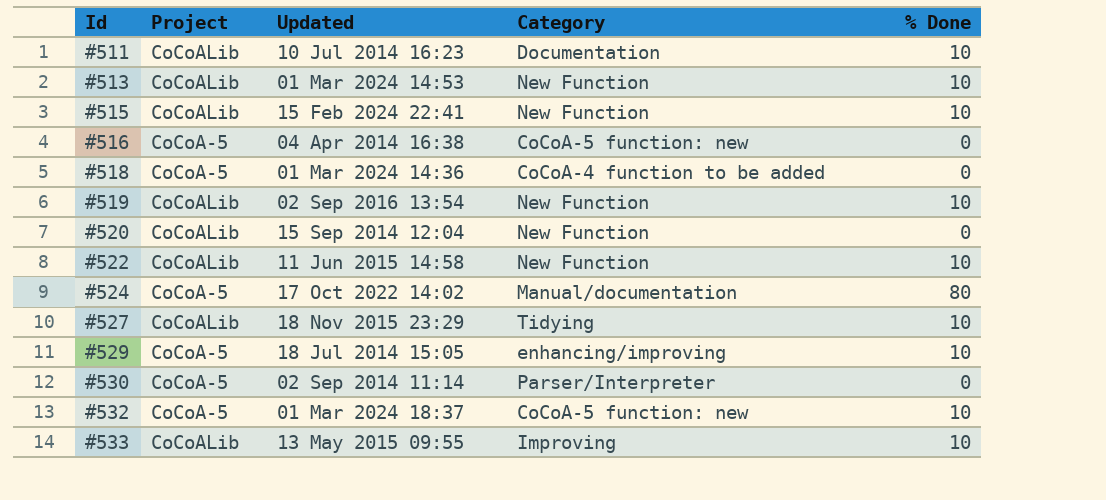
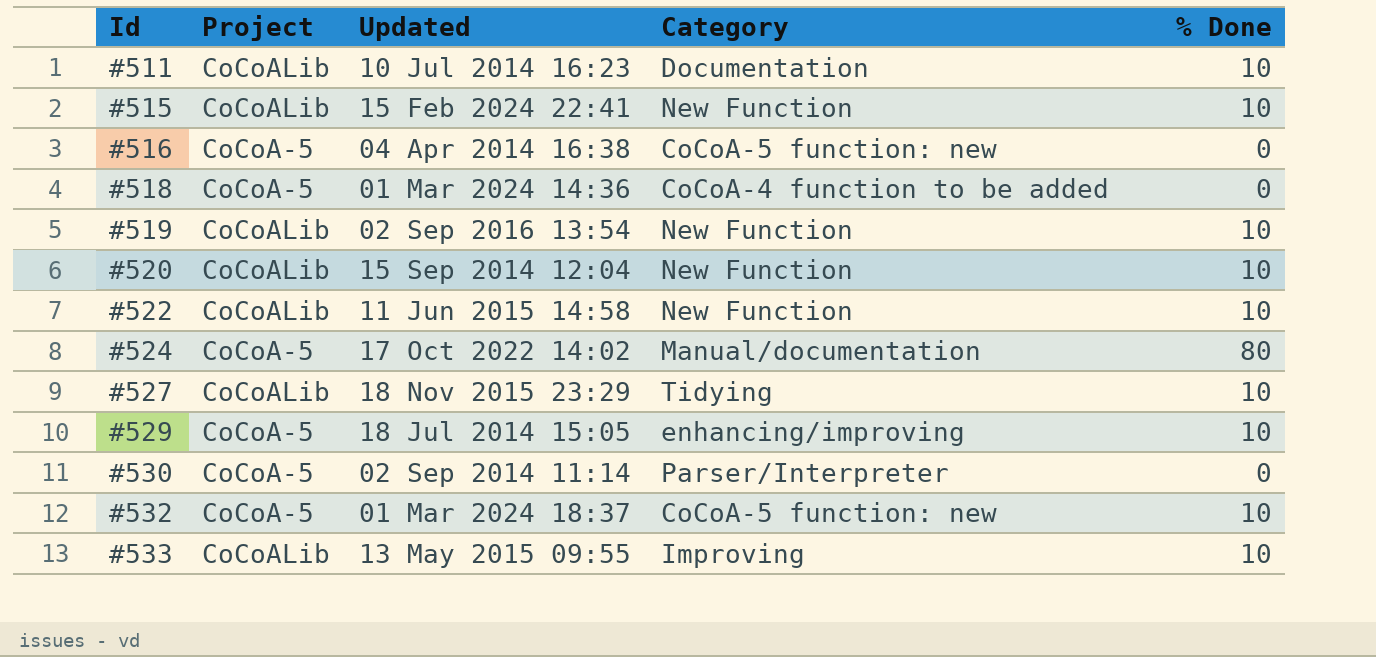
row #513: CoCoALib | 01 Mar 2024 14:53 | New Function | 10 -> none
#520 | % Done: 0 -> 10

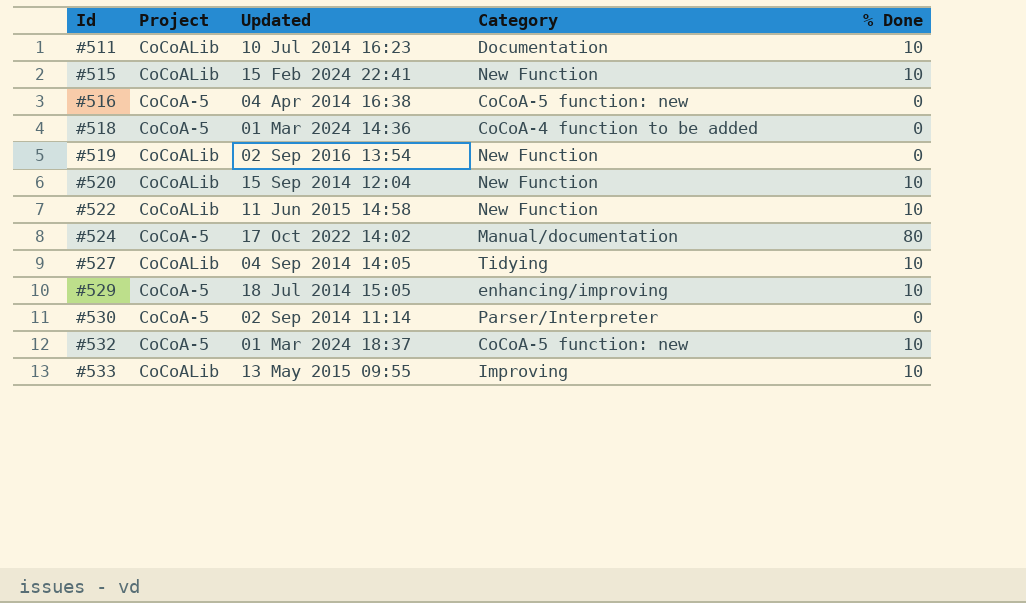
#519 | % Done: 10 -> 0
#527 | Updated: 18 Nov 2015 23:29 -> 04 Sep 2014 14:05

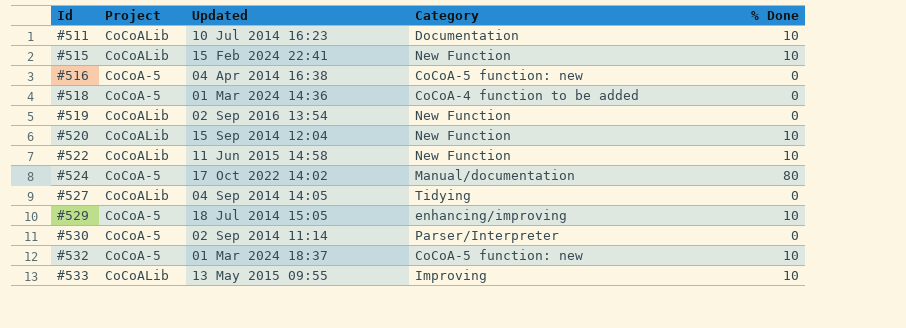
#527 | % Done: 10 -> 0

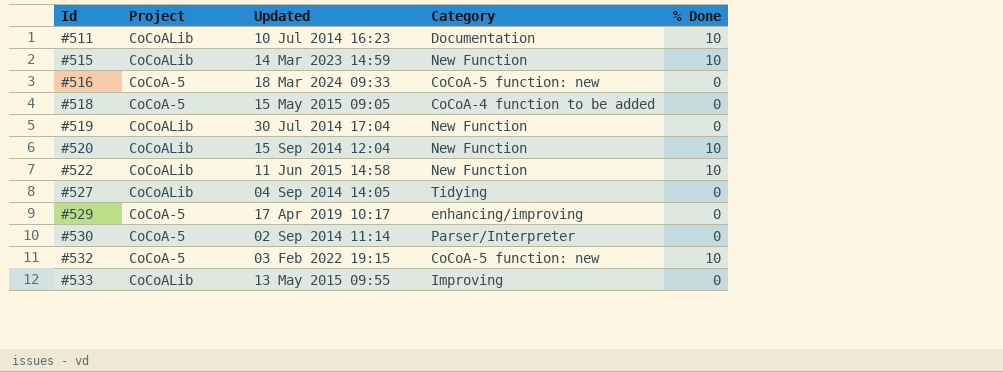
row #524: CoCoA-5 | 17 Oct 2022 14:02 | Manual/documentation | 80 -> none
#515 | Updated: 15 Feb 2024 22:41 -> 14 Mar 2023 14:59
#516 | Updated: 04 Apr 2014 16:38 -> 18 Mar 2024 09:33
#518 | Updated: 01 Mar 2024 14:36 -> 15 May 2015 09:05
#519 | Updated: 02 Sep 2016 13:54 -> 30 Jul 2014 17:04
#529 | Updated: 18 Jul 2014 15:05 -> 17 Apr 2019 10:17
#529 | % Done: 10 -> 0
#532 | Updated: 01 Mar 2024 18:37 -> 03 Feb 2022 19:15
#533 | % Done: 10 -> 0

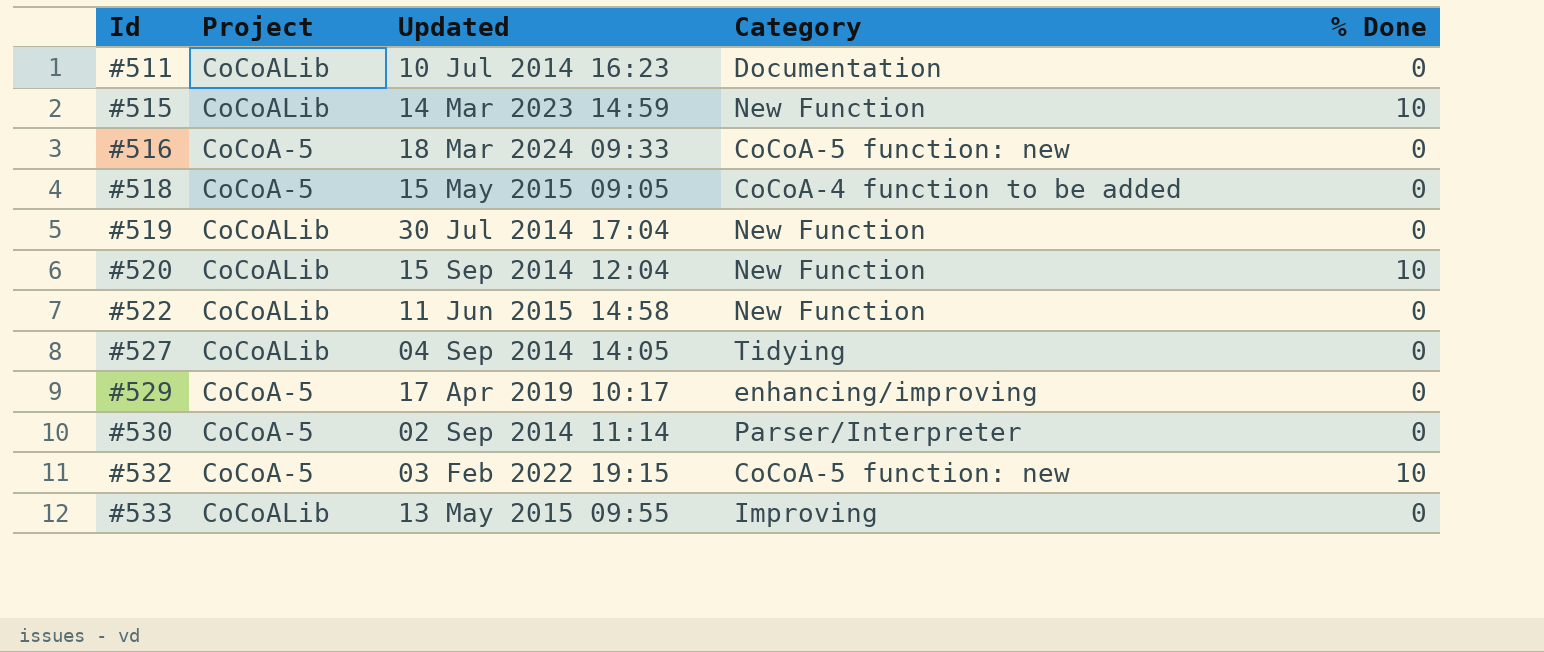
#511 | % Done: 10 -> 0
#522 | % Done: 10 -> 0

